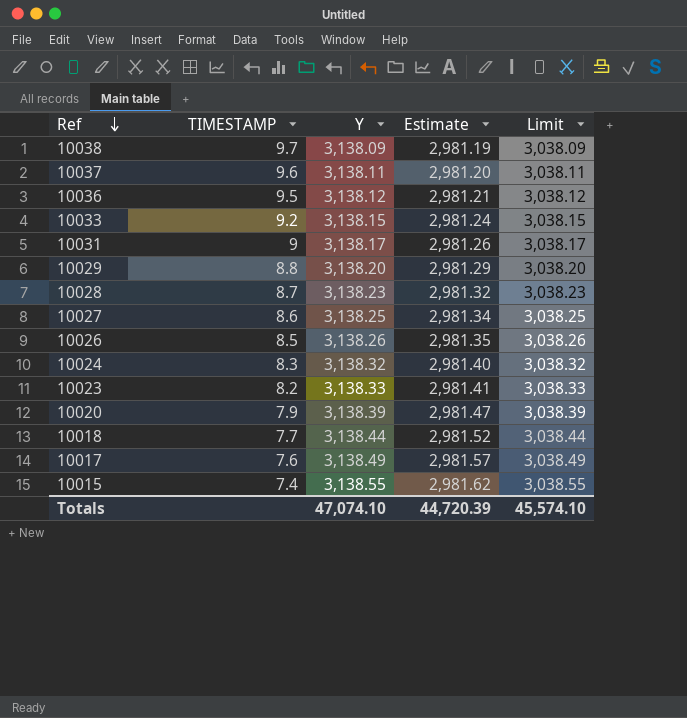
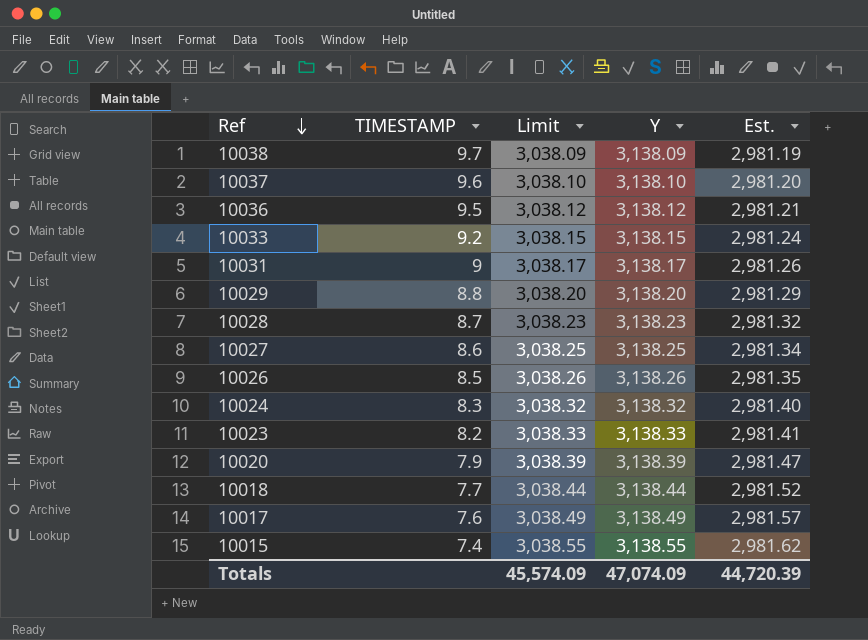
column Limit | position: 5 -> 3
column name: Estimate -> Est.
10037 | Limit: 3,038.11 -> 3,038.10
10037 | Y: 3,138.11 -> 3,138.10
Totals | Limit: 45,574.10 -> 45,574.09
Totals | Y: 47,074.10 -> 47,074.09

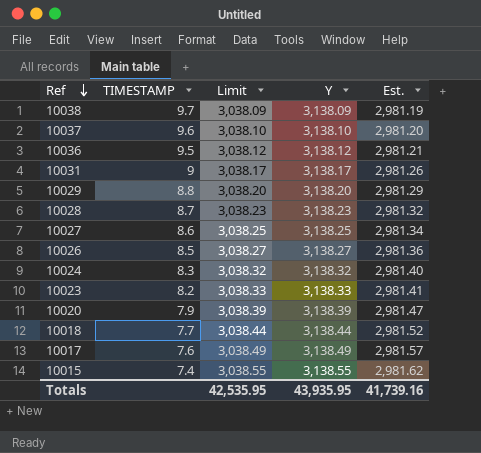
row 10033: 9.2 | 3,038.15 | 3,138.15 | 2,981.24 -> none
10026 | Limit: 3,038.26 -> 3,038.27
10026 | Y: 3,138.26 -> 3,138.27
10026 | Est.: 2,981.35 -> 2,981.36
Totals | Limit: 45,574.09 -> 42,535.95
Totals | Y: 47,074.09 -> 43,935.95
Totals | Est.: 44,720.39 -> 41,739.16

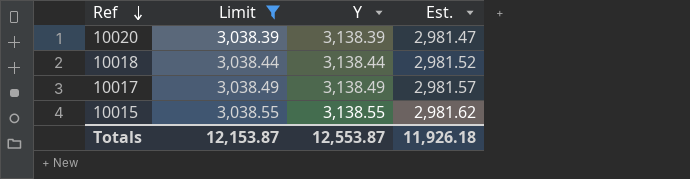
filter: none -> Limit >= 3,038.39
column TIMESTAMP | position: 2 -> none
Totals | Limit: 42,535.95 -> 12,153.87
Totals | Y: 43,935.95 -> 12,553.87
Totals | Est.: 41,739.16 -> 11,926.18

